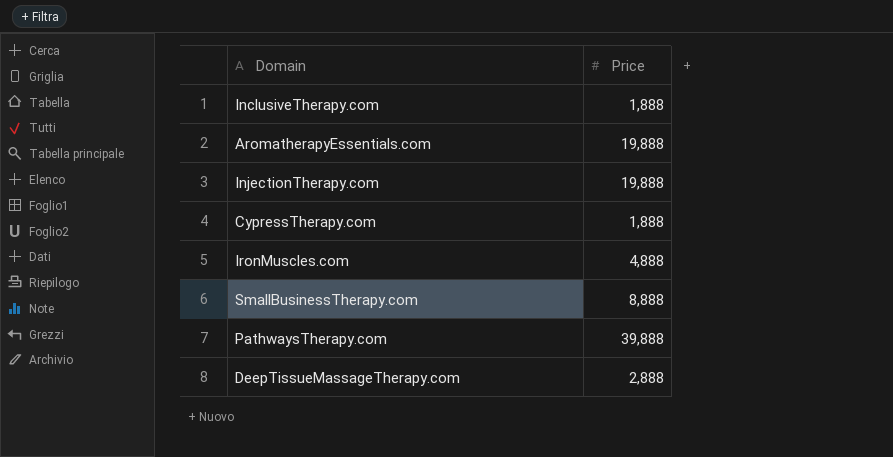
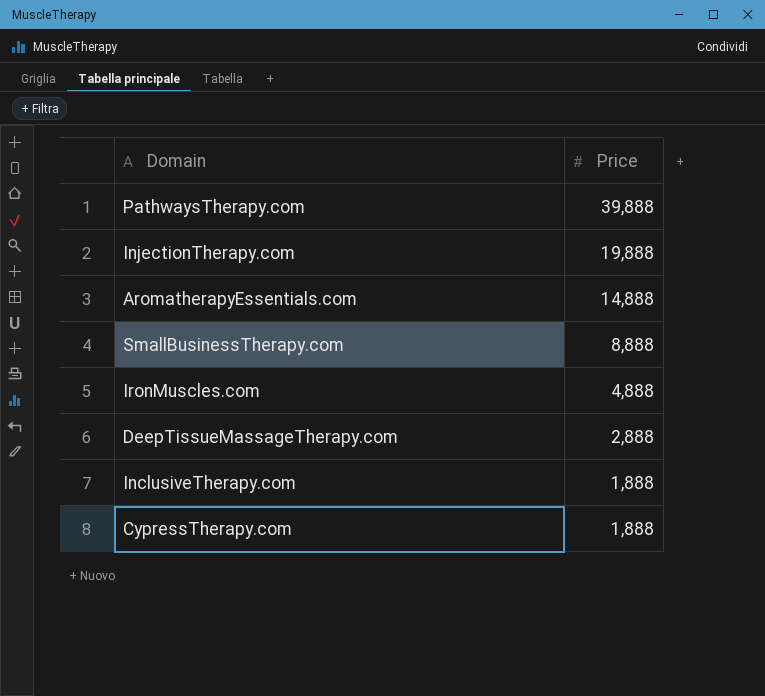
row order: none -> Price descending
AromatherapyEssentials.com | Price: 19,888 -> 14,888

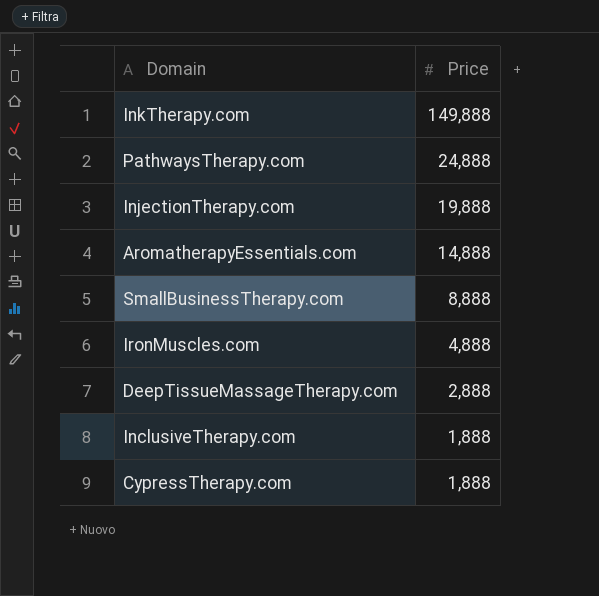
row InkTherapy.com: none -> 149,888
PathwaysTherapy.com | Price: 39,888 -> 24,888

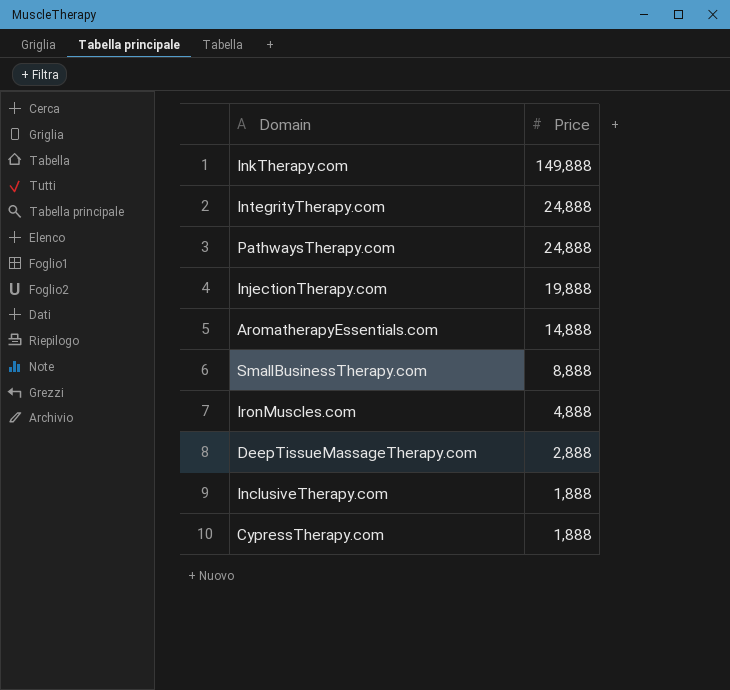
row IntegrityTherapy.com: none -> 24,888

